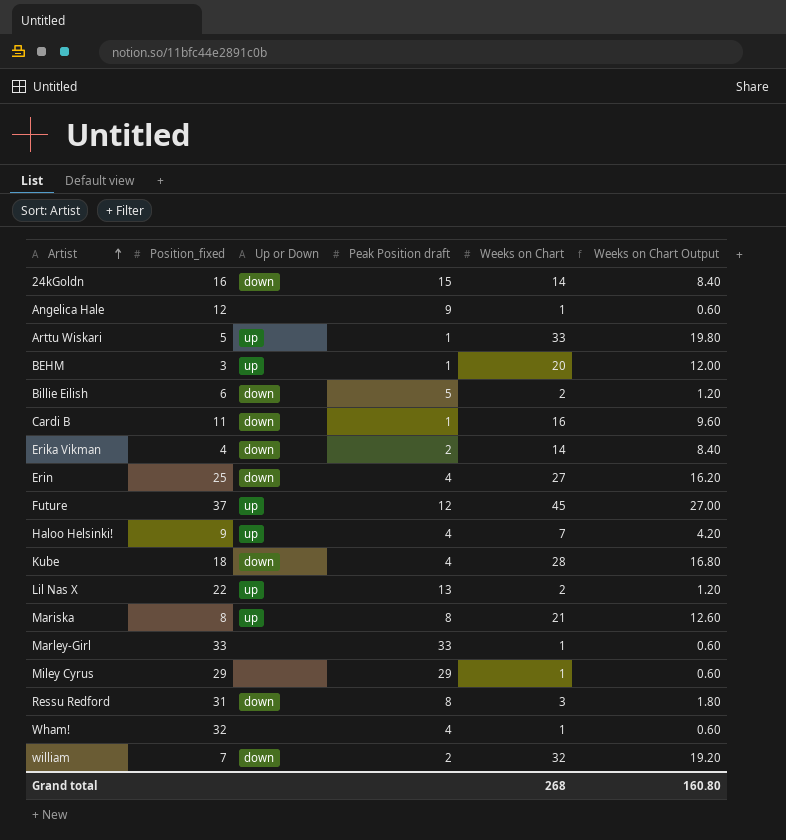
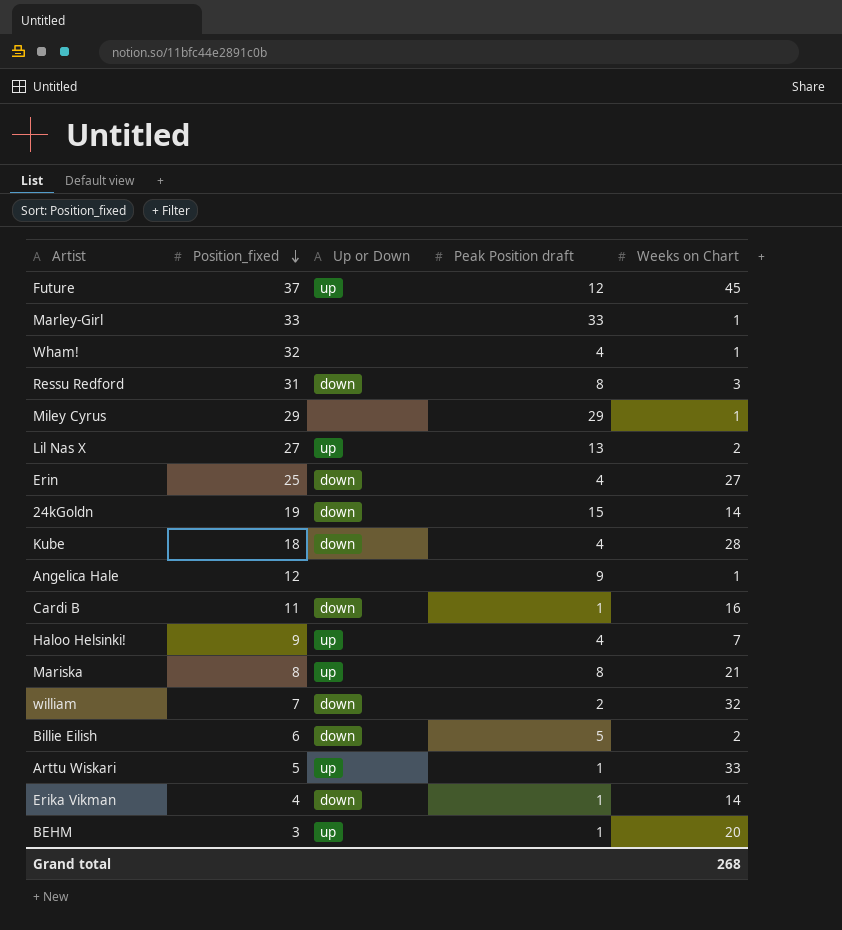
row order: Artist ascending -> Position_fixed descending
column Weeks on Chart Output | formula: [Weeks on Chart] * 0.6 -> none
Lil Nas X | Position_fixed: 22 -> 27
24kGoldn | Position_fixed: 16 -> 19
Erika Vikman | Peak Position draft: 2 -> 1

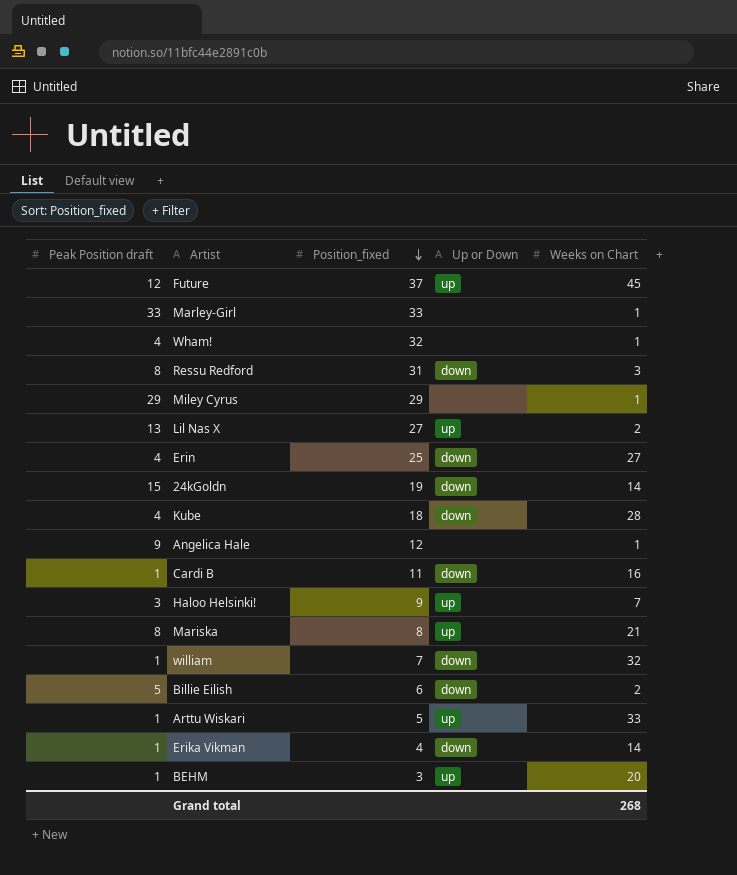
column Peak Position draft | position: 4 -> 1
Haloo Helsinki! | Peak Position draft: 4 -> 3
william | Peak Position draft: 2 -> 1

